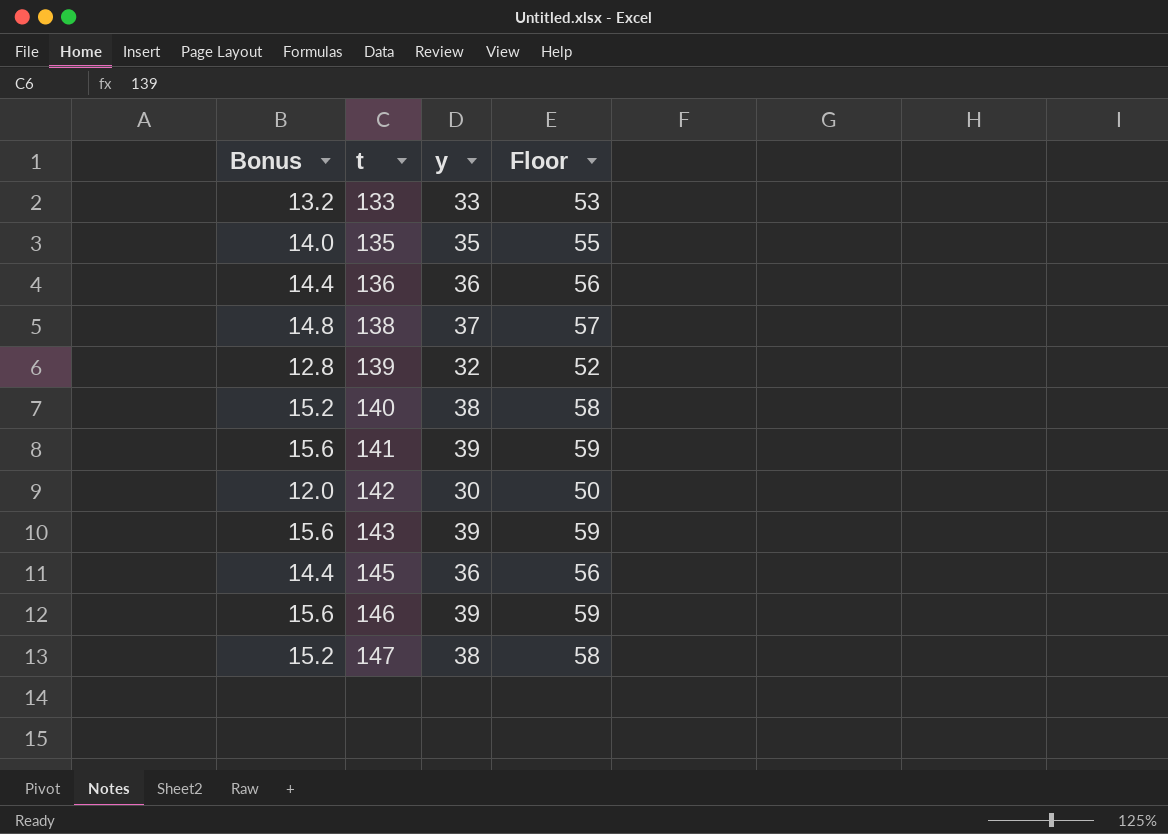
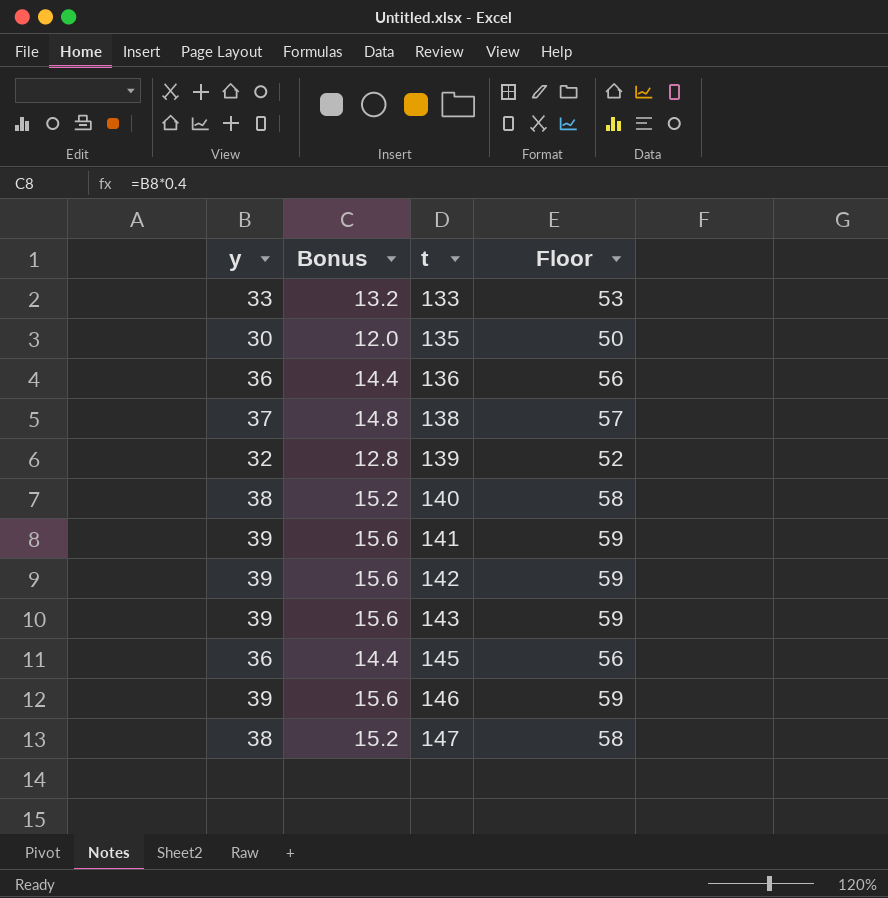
column y | position: 3 -> 1
135 | y: 35 -> 30
135 | Bonus: 14.0 -> 12.0
135 | Floor: 55 -> 50
142 | y: 30 -> 39
142 | Bonus: 12.0 -> 15.6
142 | Floor: 50 -> 59

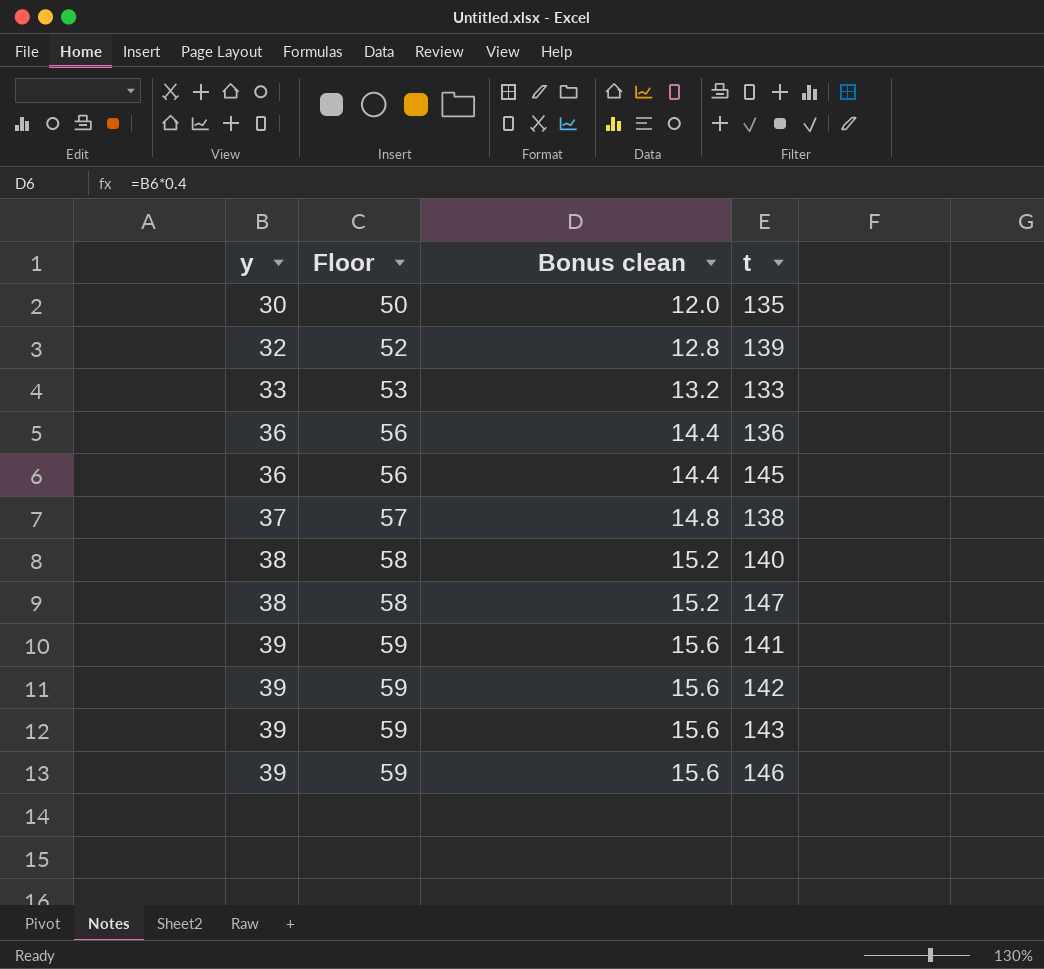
row order: t ascending -> y ascending
column Floor | position: 4 -> 2
column name: Bonus -> Bonus clean

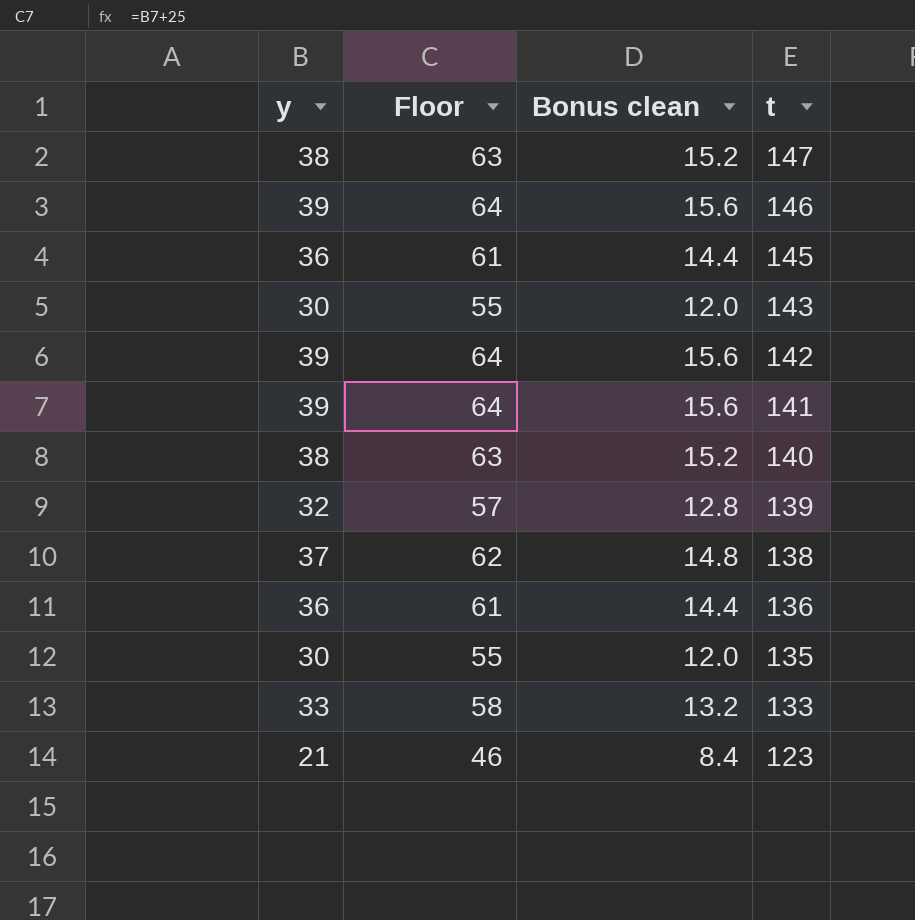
row order: y ascending -> t descending
column Floor | formula: [y] + 20 -> [y] + 25
143 | y: 39 -> 30
143 | Bonus clean: 15.6 -> 12.0
row 123: none -> 21 | 46 | 8.4

